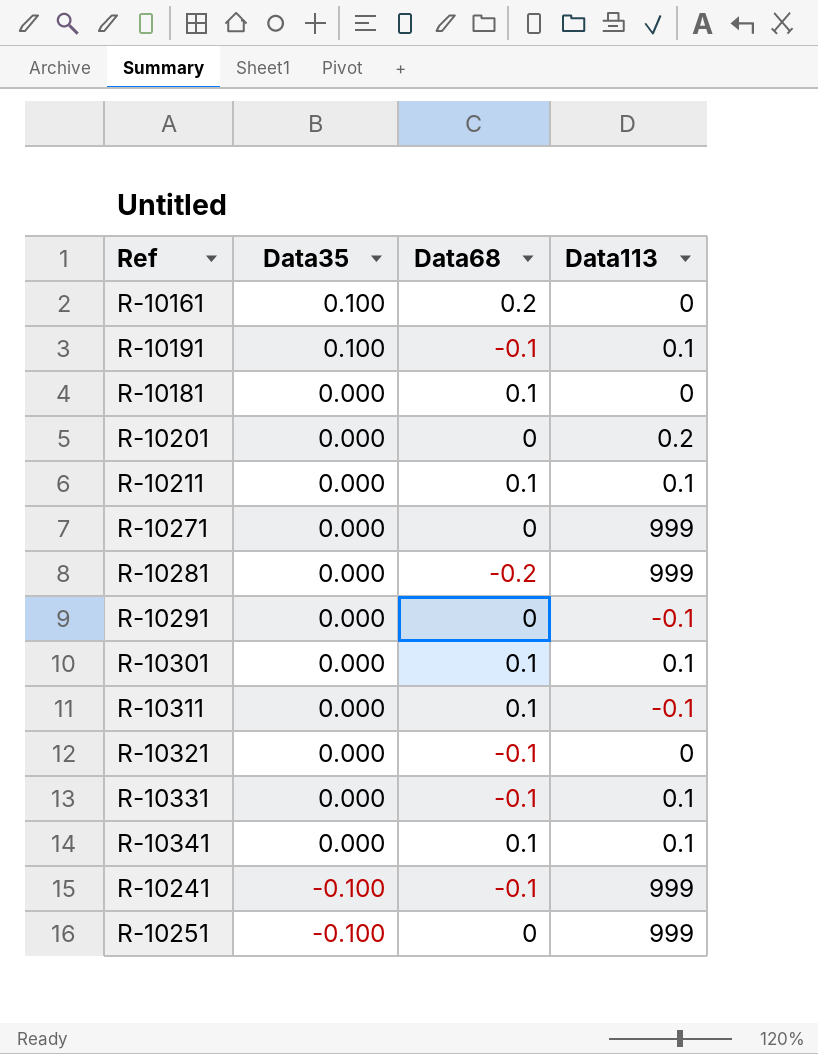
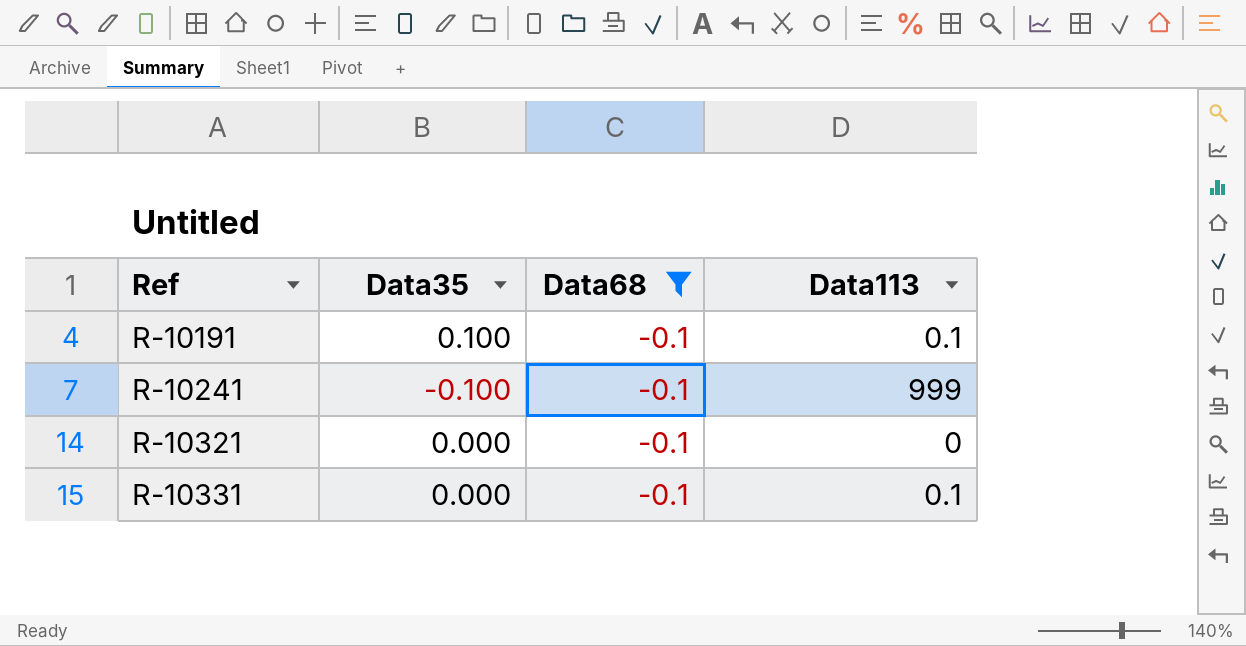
filter: none -> Data68 = -0.1
row order: Data35 descending -> Ref ascending

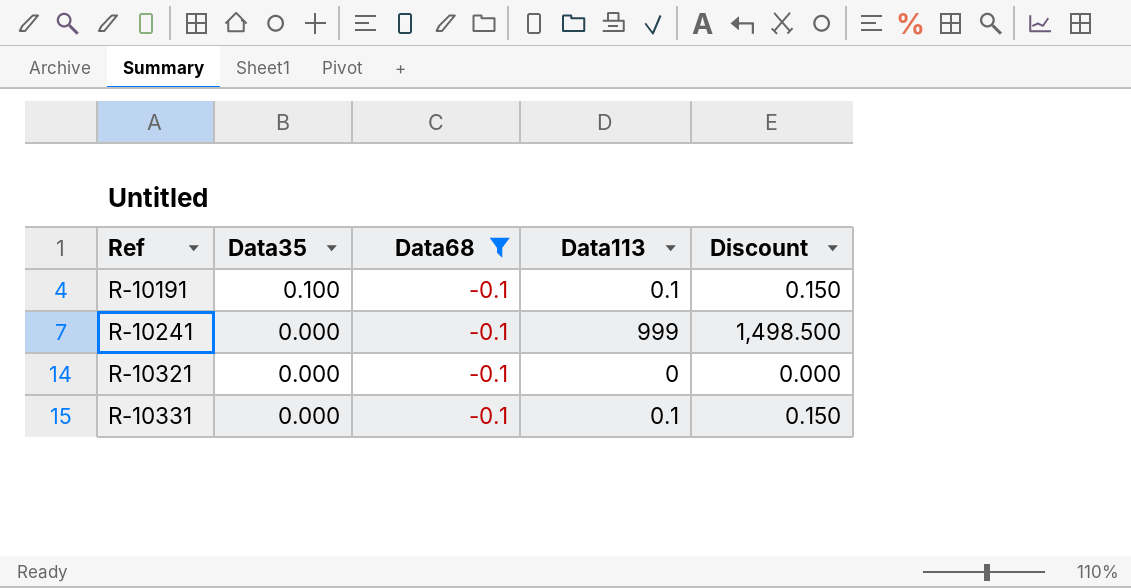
column Discount | formula: none -> [Data113] * 1.5
R-10241 | Data35: -0.100 -> 0.000

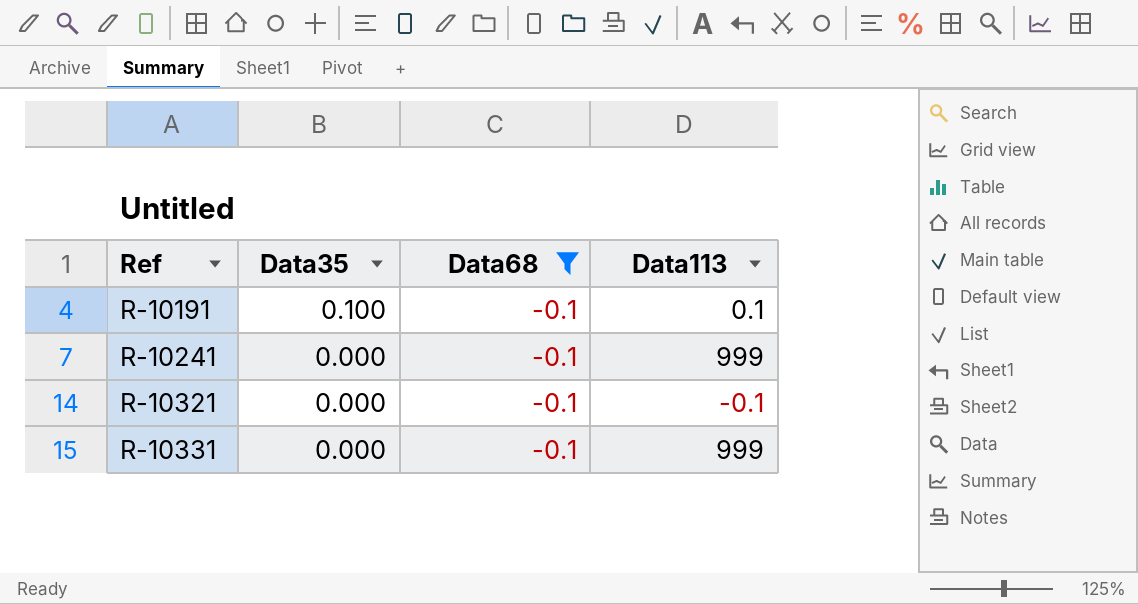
column Discount | formula: [Data113] * 1.5 -> none
R-10321 | Data113: 0 -> -0.1
R-10331 | Data113: 0.1 -> 999

